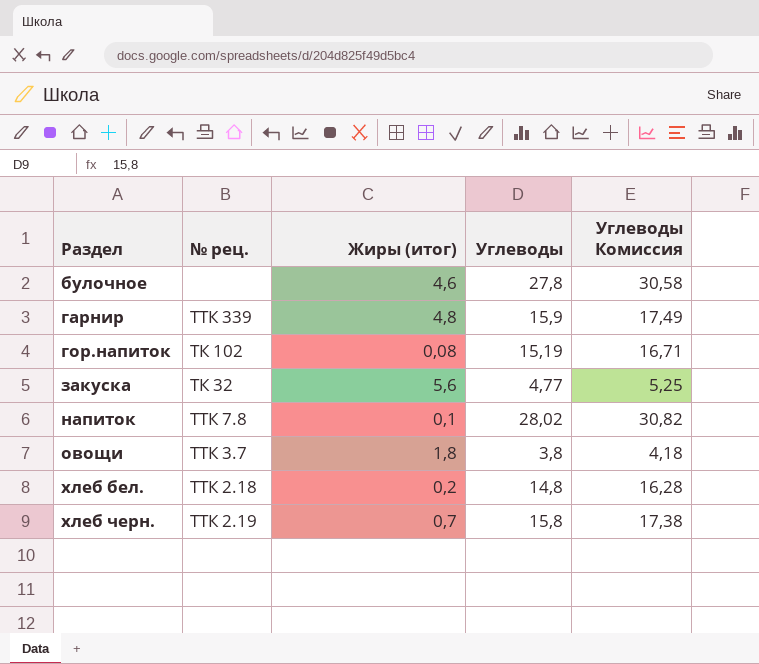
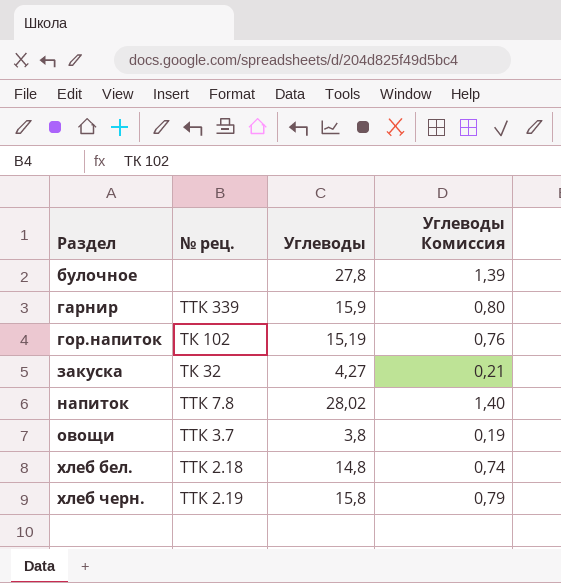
column Жиры (итог) | position: 3 -> none
column Углеводы Комиссия | formula: [Углеводы] * 1,1 -> [Углеводы] * 0,05
закуска | Углеводы: 4,77 -> 4,27

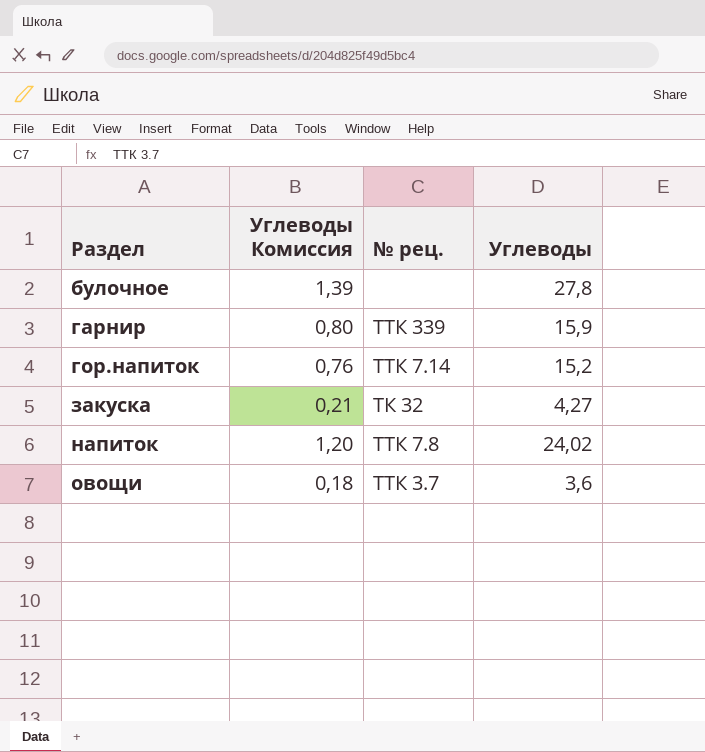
column Углеводы Комиссия | position: 4 -> 2
row хлеб бел.: ТТК 2.18 | 14,8 | 0,74 -> none
row хлеб черн.: ТТК 2.19 | 15,8 | 0,79 -> none
гор.напиток | № рец.: ТК 102 -> ТТК 7.14
гор.напиток | Углеводы: 15,19 -> 15,2
напиток | Углеводы Комиссия: 1,40 -> 1,20
напиток | Углеводы: 28,02 -> 24,02
овощи | Углеводы Комиссия: 0,19 -> 0,18
овощи | Углеводы: 3,8 -> 3,6

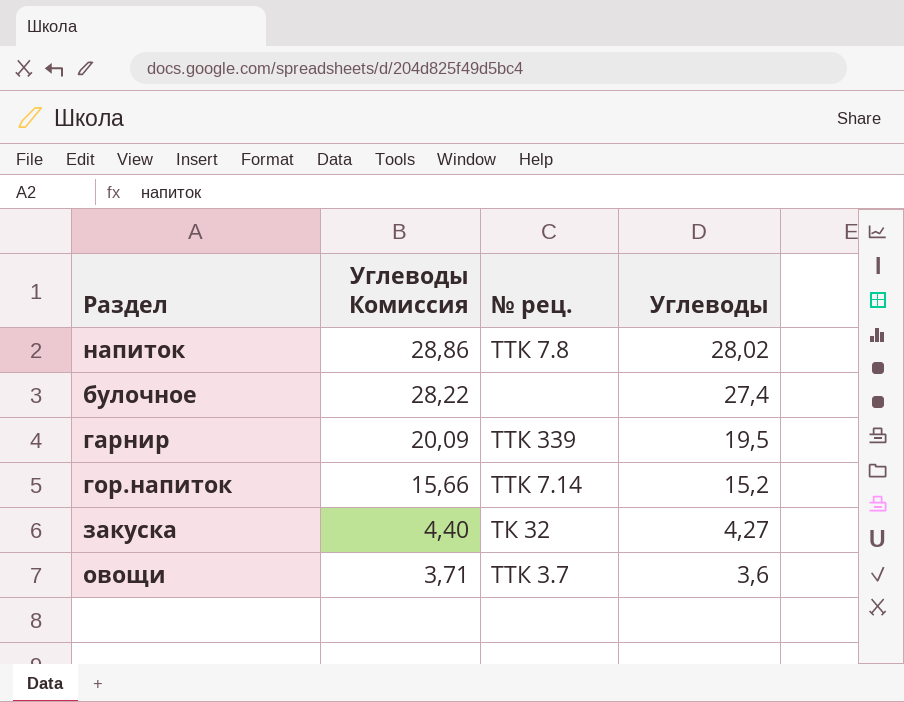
row order: Раздел ascending -> Углеводы Комиссия descending
column Углеводы Комиссия | formula: [Углеводы] * 0,05 -> [Углеводы] * 1,03
напиток | Углеводы: 24,02 -> 28,02
булочное | Углеводы: 27,8 -> 27,4
гарнир | Углеводы: 15,9 -> 19,5

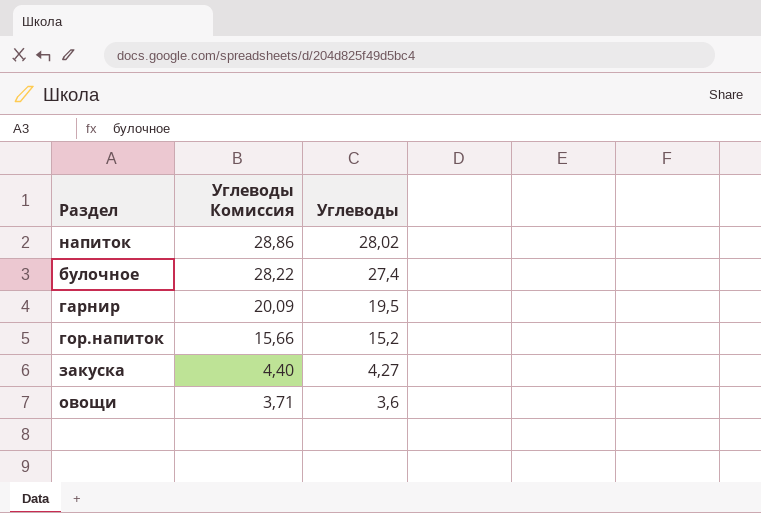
column № рец. | position: 3 -> none

